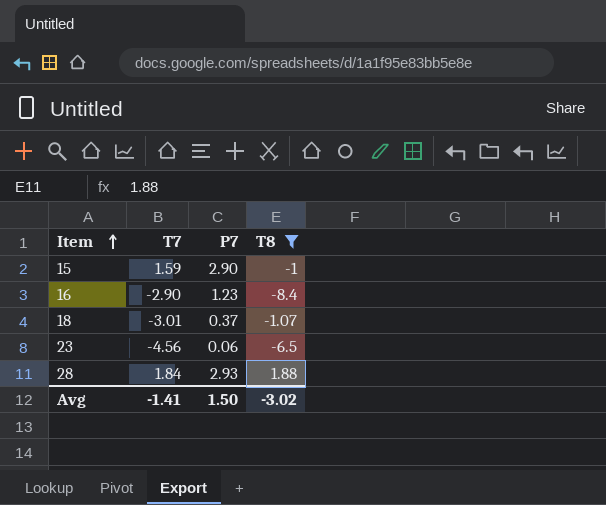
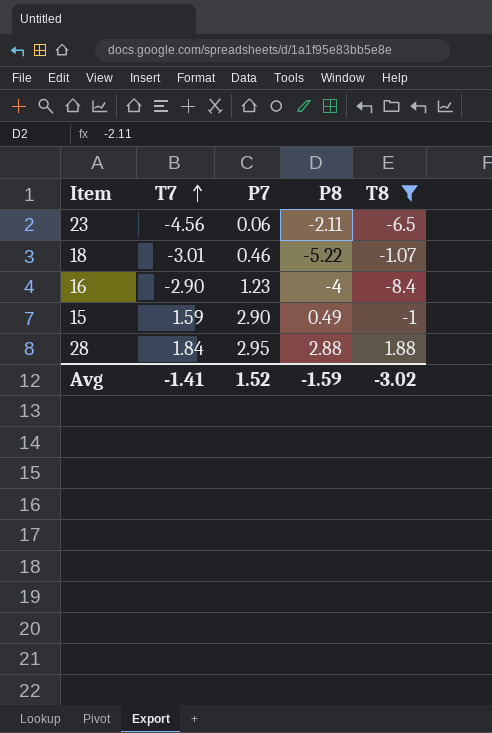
row order: Item ascending -> T7 ascending
column P8 | position: none -> 4
18 | P7: 0.37 -> 0.46
28 | P7: 2.93 -> 2.95
Avg | P7: 1.50 -> 1.52

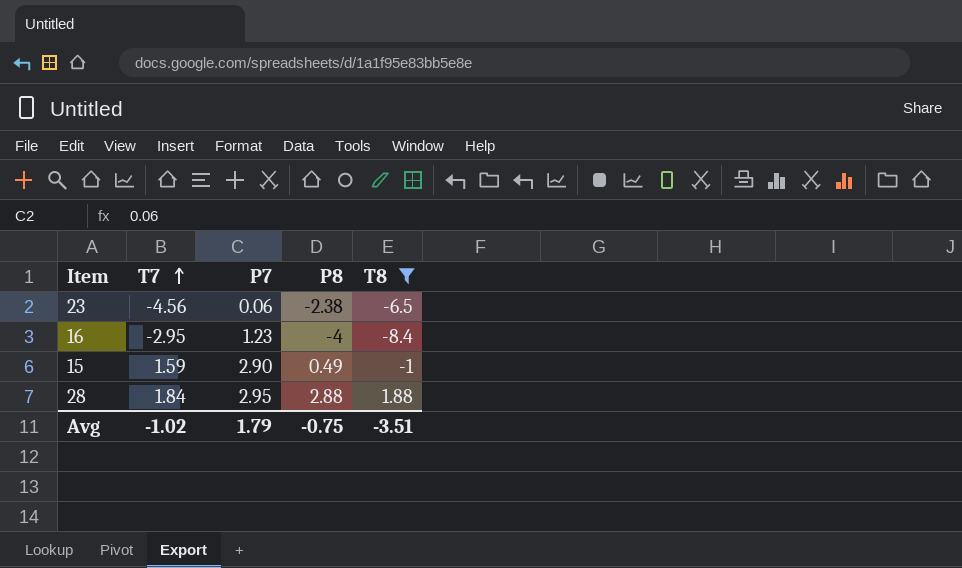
row 18: -3.01 | 0.46 | -5.22 | -1.07 -> none
23 | P8: -2.11 -> -2.38
16 | T7: -2.90 -> -2.95
Avg | T7: -1.41 -> -1.02
Avg | P7: 1.52 -> 1.79
Avg | P8: -1.59 -> -0.75
Avg | T8: -3.02 -> -3.51

